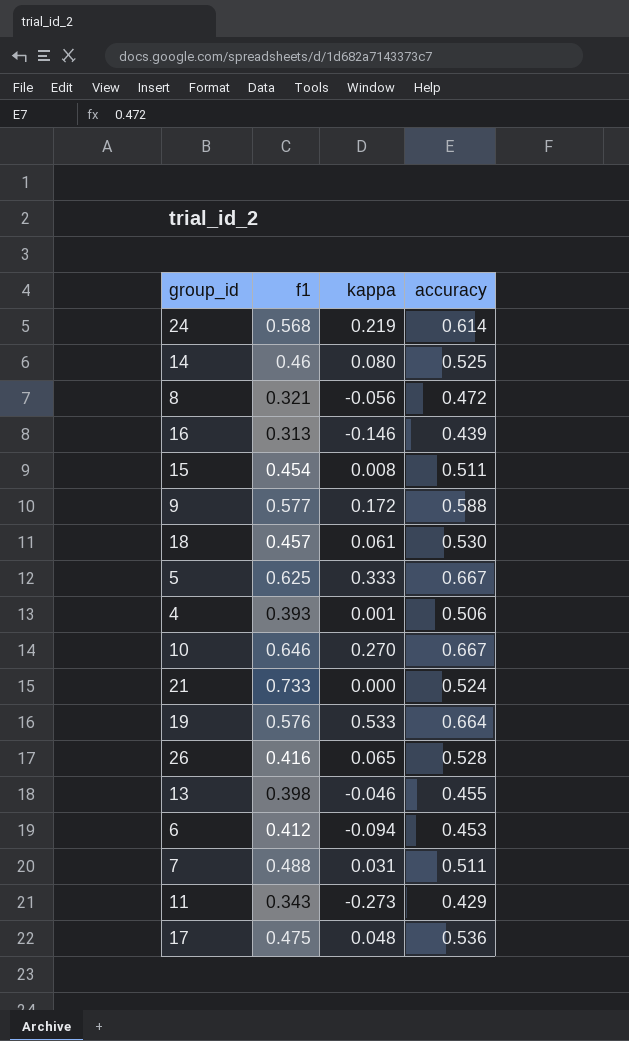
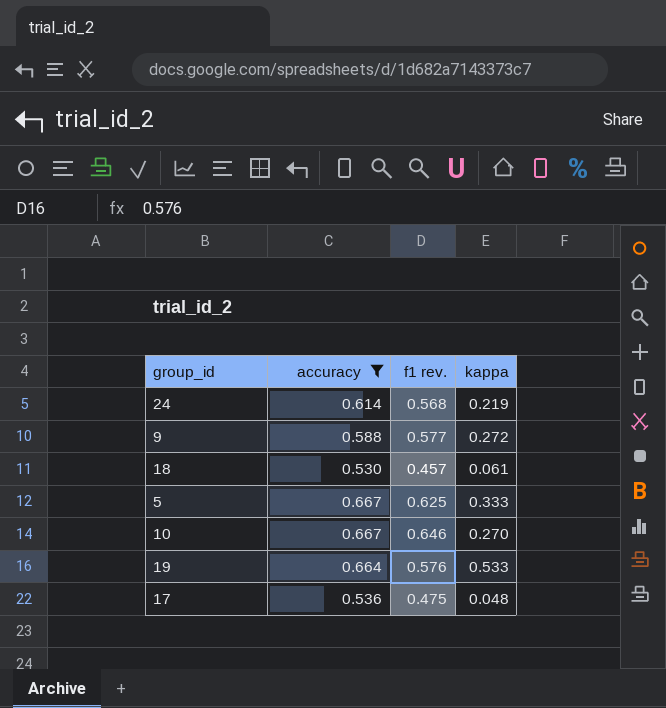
filter: none -> accuracy >= 0.530
column accuracy | position: 4 -> 2
column name: f1 -> f1 rev.
9 | kappa: 0.172 -> 0.272

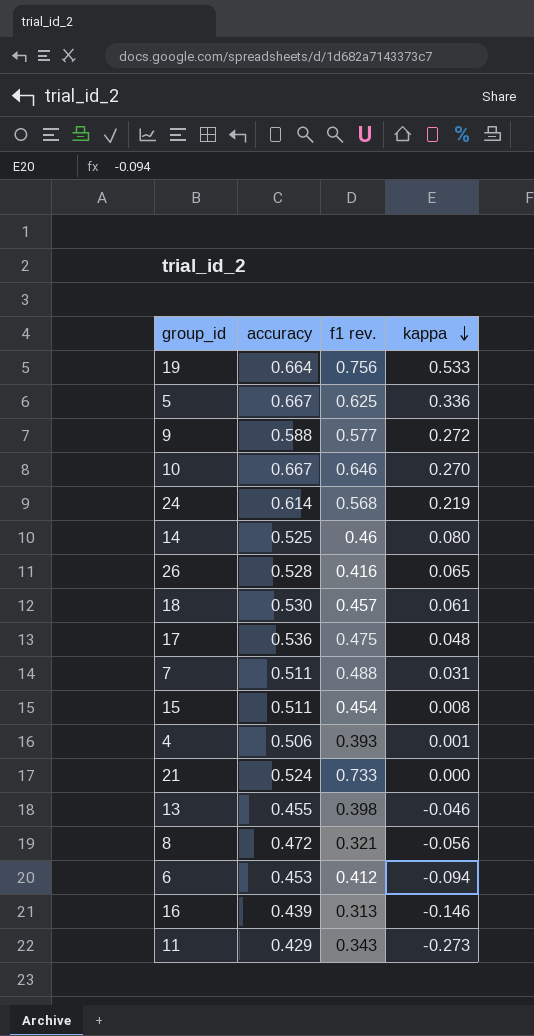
filter: accuracy >= 0.530 -> none
row order: none -> kappa descending
19 | f1 rev.: 0.576 -> 0.756
5 | kappa: 0.333 -> 0.336

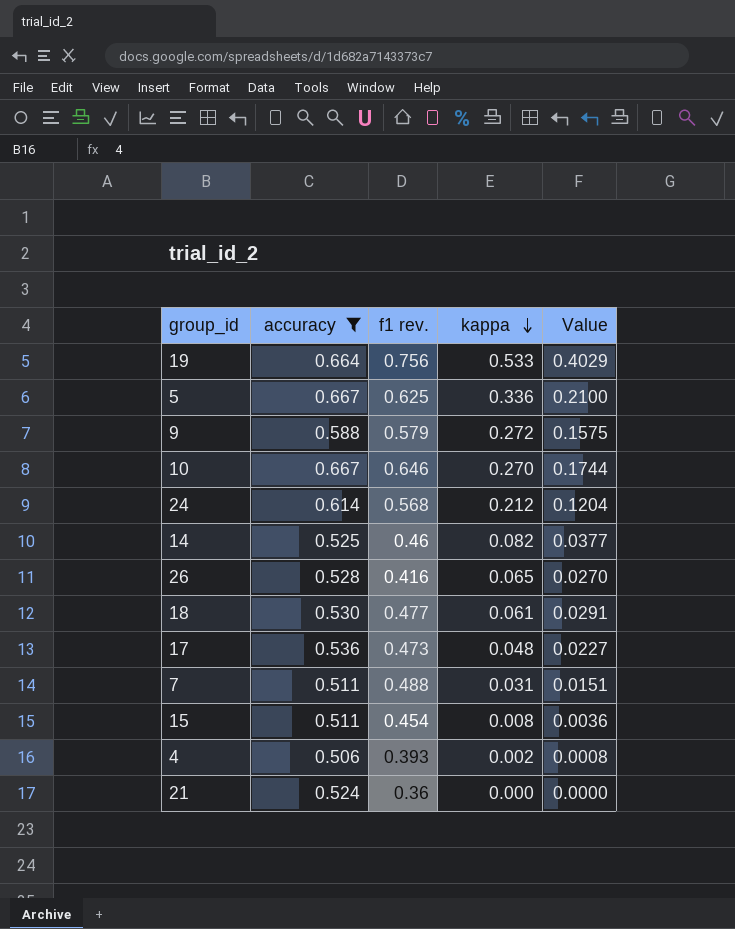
filter: none -> accuracy >= 0.506
column Value | formula: none -> [f1 rev.] * [kappa]
9 | f1 rev.: 0.577 -> 0.579
24 | kappa: 0.219 -> 0.212
14 | kappa: 0.080 -> 0.082
18 | f1 rev.: 0.457 -> 0.477
17 | f1 rev.: 0.475 -> 0.473
4 | kappa: 0.001 -> 0.002
21 | f1 rev.: 0.733 -> 0.36

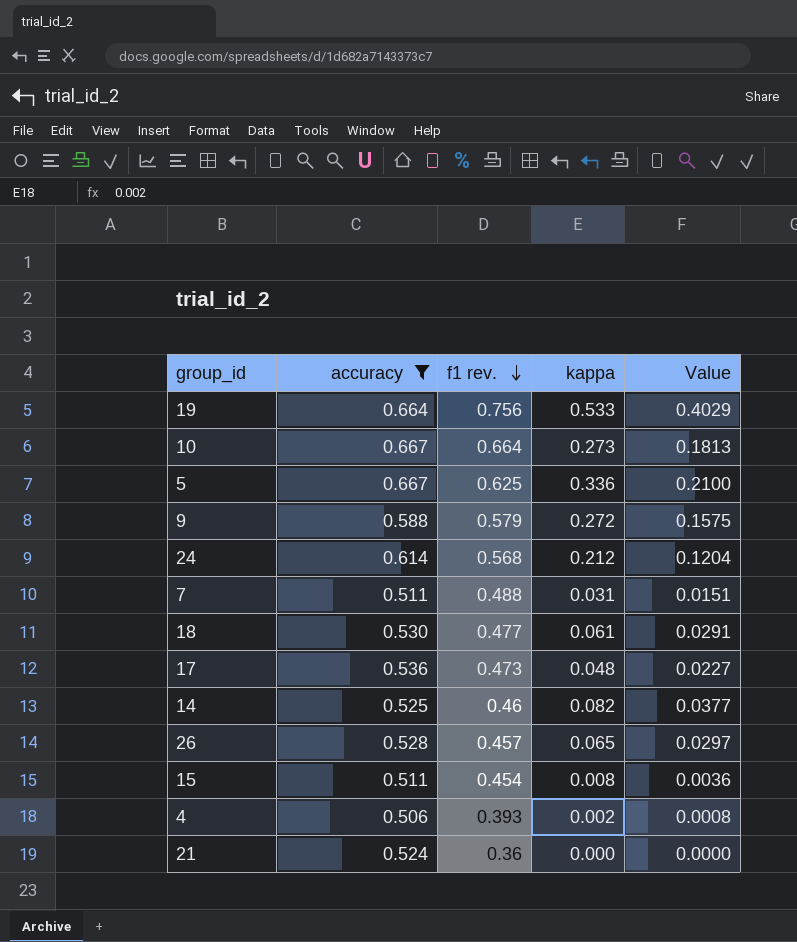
row order: kappa descending -> f1 rev. descending
10 | f1 rev.: 0.646 -> 0.664
10 | kappa: 0.270 -> 0.273
10 | Value: 0.1744 -> 0.1813
26 | f1 rev.: 0.416 -> 0.457
26 | Value: 0.0270 -> 0.0297

